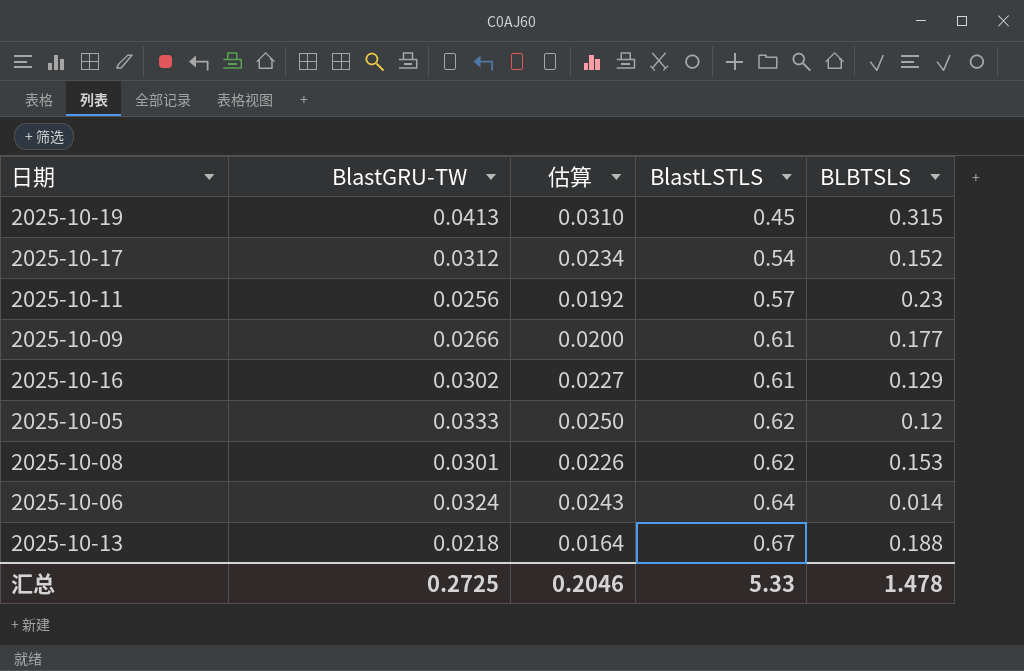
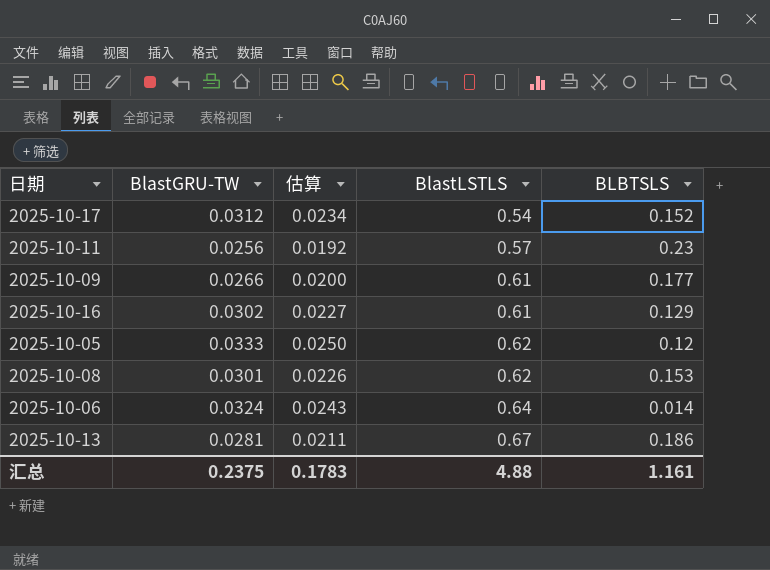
row 2025-10-19: 0.0413 | 0.0310 | 0.45 | 0.315 -> none
2025-10-13 | BlastGRU-TW: 0.0218 -> 0.0281
2025-10-13 | 估算: 0.0164 -> 0.0211
2025-10-13 | BLBTSLS: 0.188 -> 0.186
汇总 | BlastGRU-TW: 0.2725 -> 0.2375
汇总 | 估算: 0.2046 -> 0.1783
汇总 | BlastLSTLS: 5.33 -> 4.88
汇总 | BLBTSLS: 1.478 -> 1.161

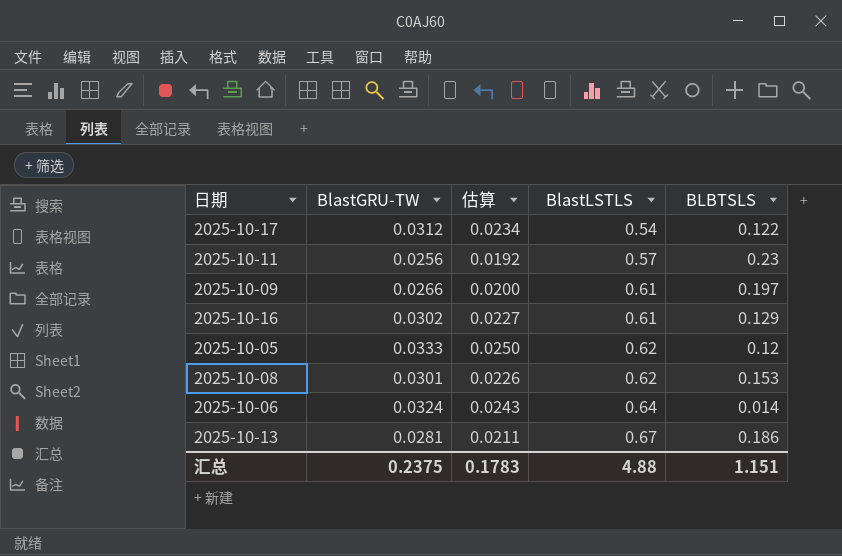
2025-10-17 | BLBTSLS: 0.152 -> 0.122
2025-10-09 | BLBTSLS: 0.177 -> 0.197
汇总 | BLBTSLS: 1.161 -> 1.151

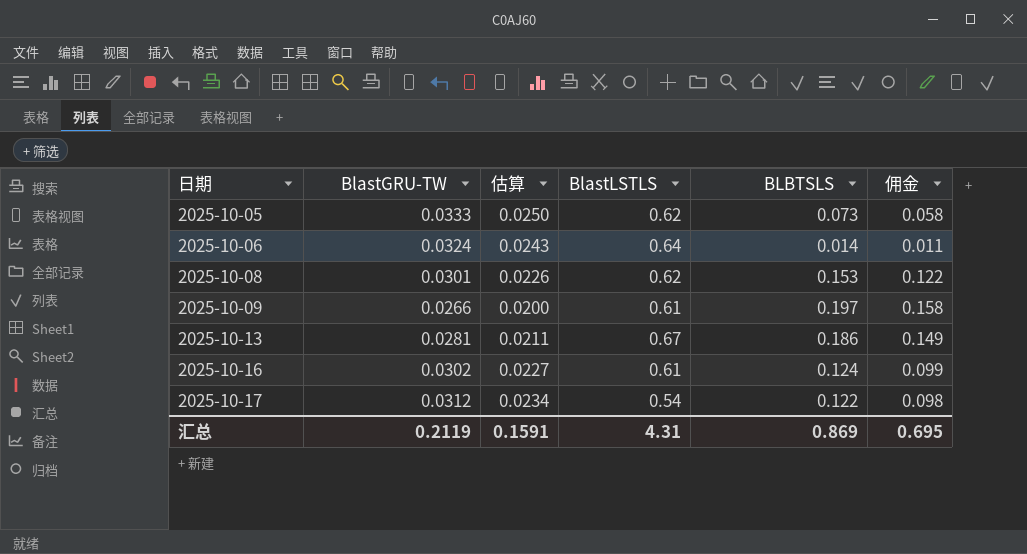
row order: BlastLSTLS ascending -> 日期 ascending
column 佣金 | formula: none -> [BLBTSLS] * 0.8
row 2025-10-11: 0.0256 | 0.0192 | 0.57 | 0.23 -> none
2025-10-05 | BLBTSLS: 0.12 -> 0.073
2025-10-16 | BLBTSLS: 0.129 -> 0.124
汇总 | BlastGRU-TW: 0.2375 -> 0.2119
汇总 | 估算: 0.1783 -> 0.1591
汇总 | BlastLSTLS: 4.88 -> 4.31
汇总 | BLBTSLS: 1.151 -> 0.869

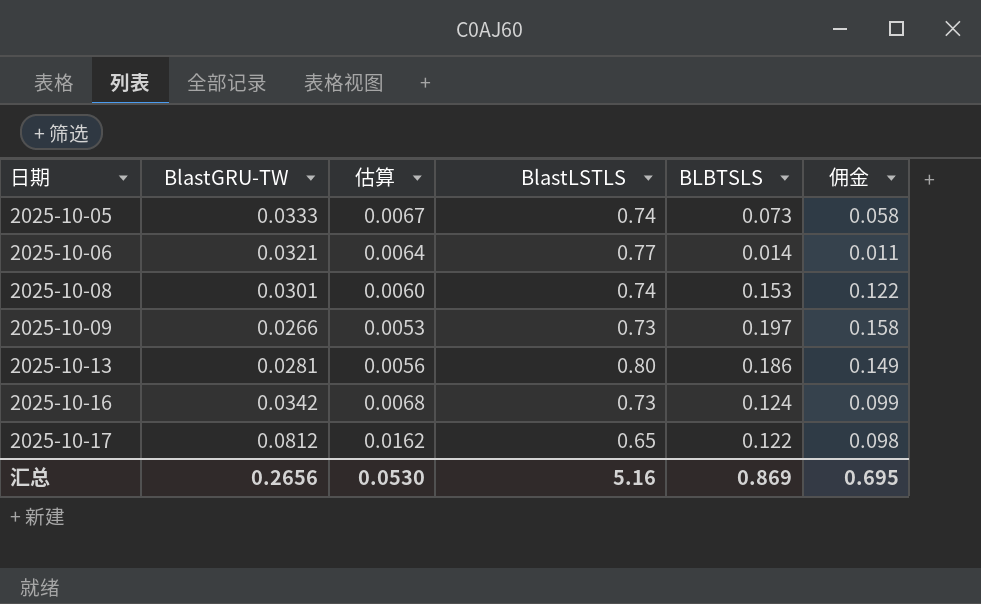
column 估算 | formula: [BlastGRU-TW] * 0.75 -> [BlastGRU-TW] * 0.2
2025-10-05 | BlastLSTLS: 0.62 -> 0.74
2025-10-06 | BlastGRU-TW: 0.0324 -> 0.0321
2025-10-06 | BlastLSTLS: 0.64 -> 0.77
2025-10-08 | BlastLSTLS: 0.62 -> 0.74
2025-10-09 | BlastLSTLS: 0.61 -> 0.73
2025-10-13 | BlastLSTLS: 0.67 -> 0.80
2025-10-16 | BlastGRU-TW: 0.0302 -> 0.0342
2025-10-16 | BlastLSTLS: 0.61 -> 0.73
2025-10-17 | BlastGRU-TW: 0.0312 -> 0.0812
2025-10-17 | BlastLSTLS: 0.54 -> 0.65
汇总 | BlastGRU-TW: 0.2119 -> 0.2656
汇总 | 估算: 0.1591 -> 0.0530
汇总 | BlastLSTLS: 4.31 -> 5.16

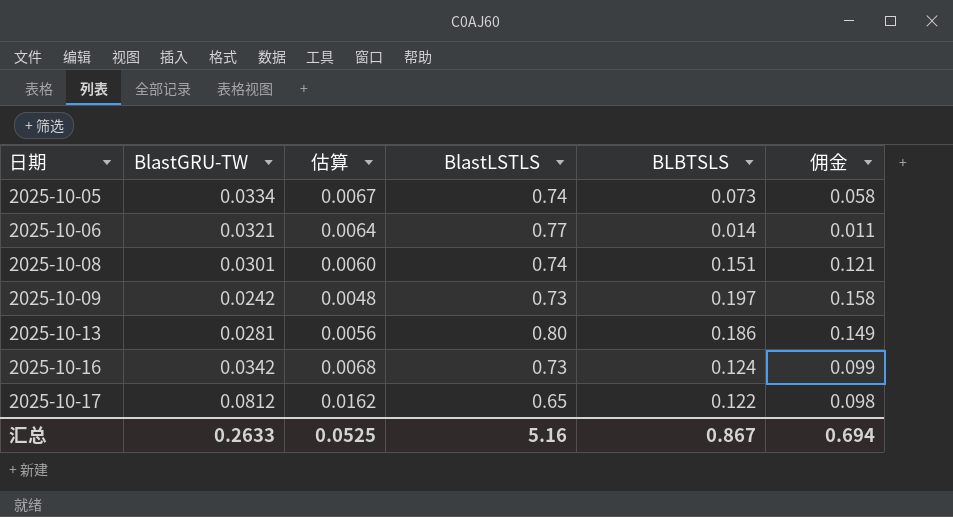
2025-10-05 | BlastGRU-TW: 0.0333 -> 0.0334
2025-10-08 | BLBTSLS: 0.153 -> 0.151
2025-10-08 | 佣金: 0.122 -> 0.121
2025-10-09 | BlastGRU-TW: 0.0266 -> 0.0242
2025-10-09 | 估算: 0.0053 -> 0.0048
汇总 | BlastGRU-TW: 0.2656 -> 0.2633
汇总 | 估算: 0.0530 -> 0.0525
汇总 | BLBTSLS: 0.869 -> 0.867
汇总 | 佣金: 0.695 -> 0.694

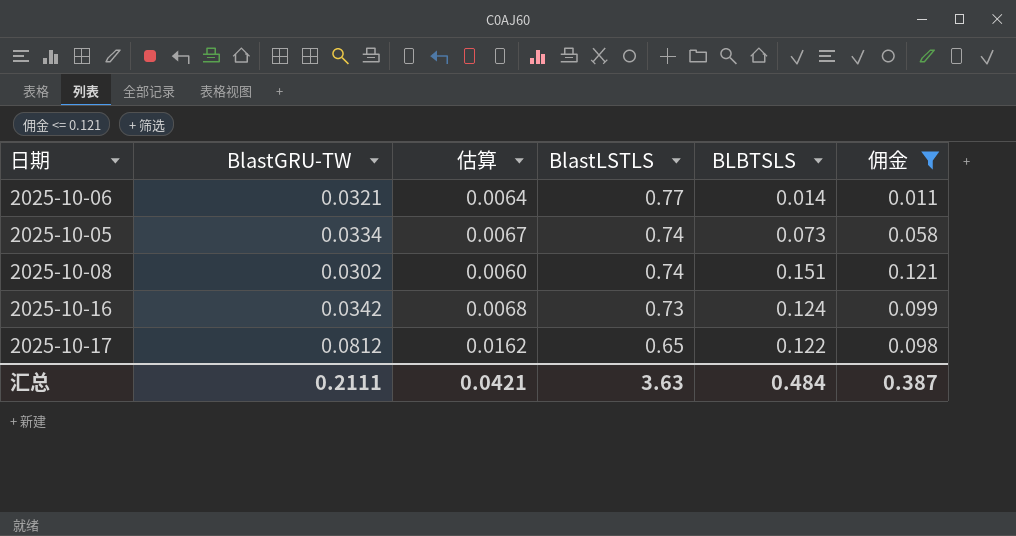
filter: none -> 佣金 <= 0.121
row order: 日期 ascending -> BlastLSTLS descending
2025-10-08 | BlastGRU-TW: 0.0301 -> 0.0302
汇总 | BlastGRU-TW: 0.2633 -> 0.2111
汇总 | 估算: 0.0525 -> 0.0421
汇总 | BlastLSTLS: 5.16 -> 3.63
汇总 | BLBTSLS: 0.867 -> 0.484
汇总 | 佣金: 0.694 -> 0.387

